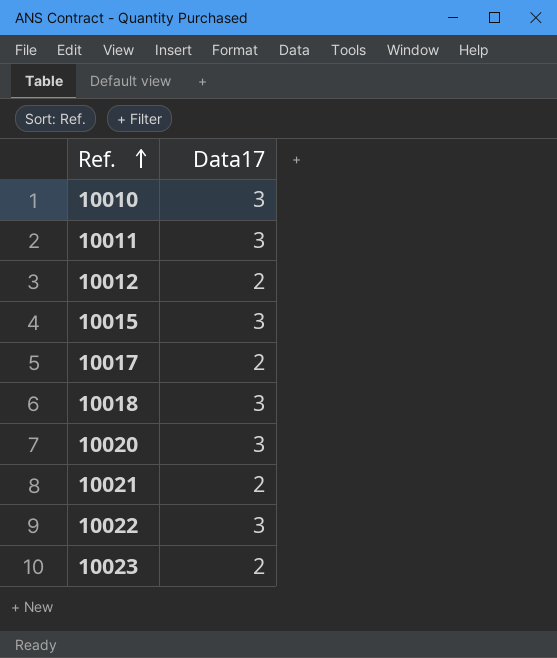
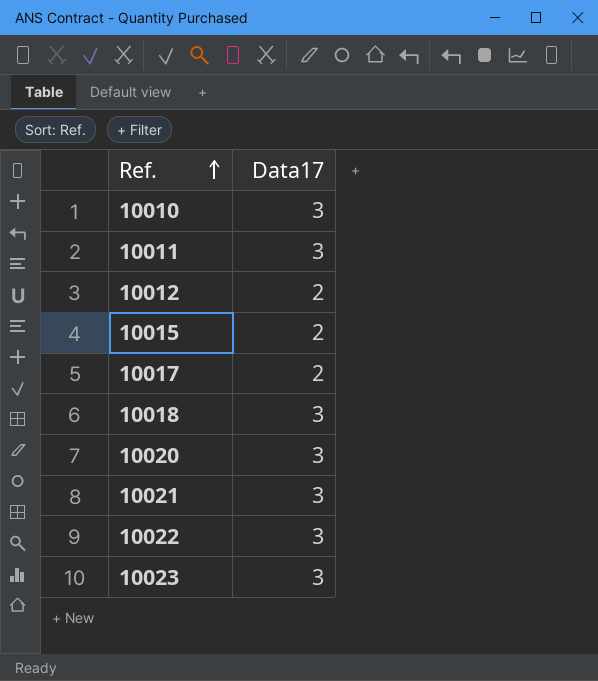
10015 | Data17: 3 -> 2
10021 | Data17: 2 -> 3
10023 | Data17: 2 -> 3

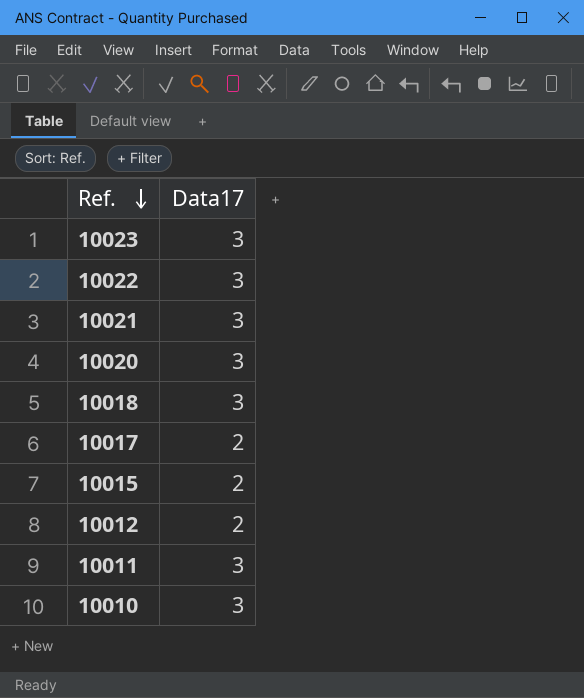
row order: Ref. ascending -> Ref. descending

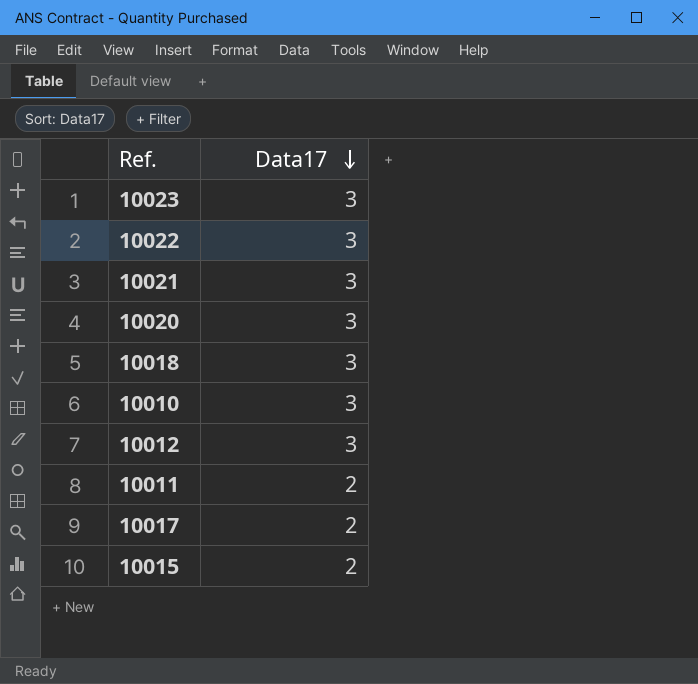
row order: Ref. descending -> Data17 descending
10012 | Data17: 2 -> 3
10011 | Data17: 3 -> 2

